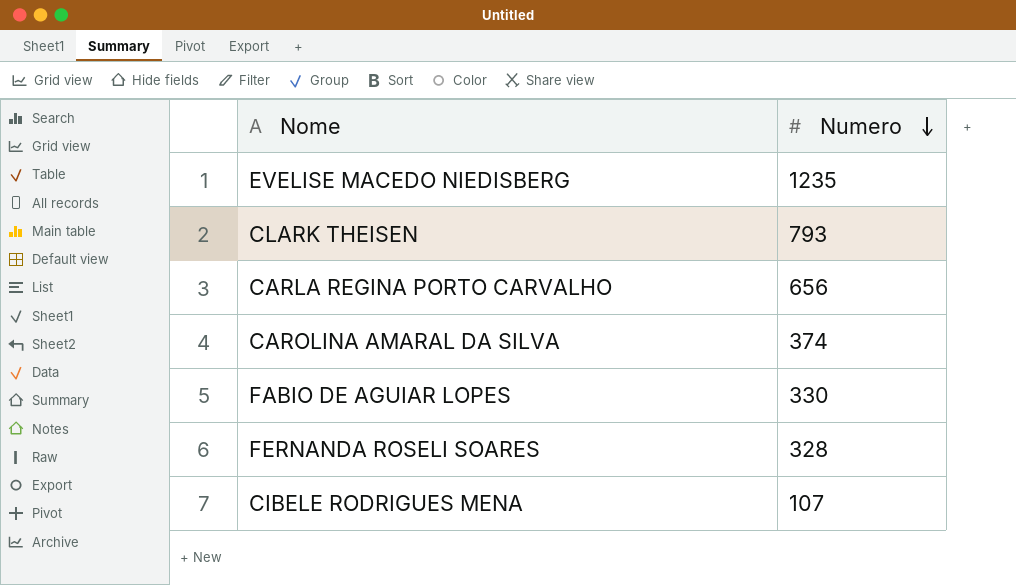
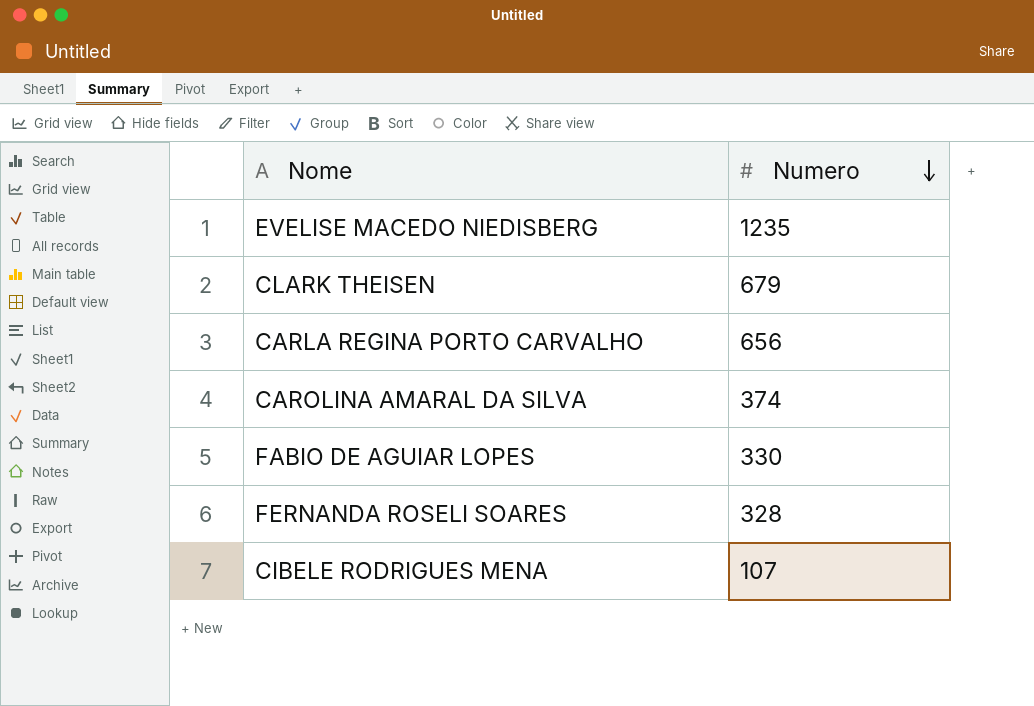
CLARK THEISEN | Numero: 793 -> 679

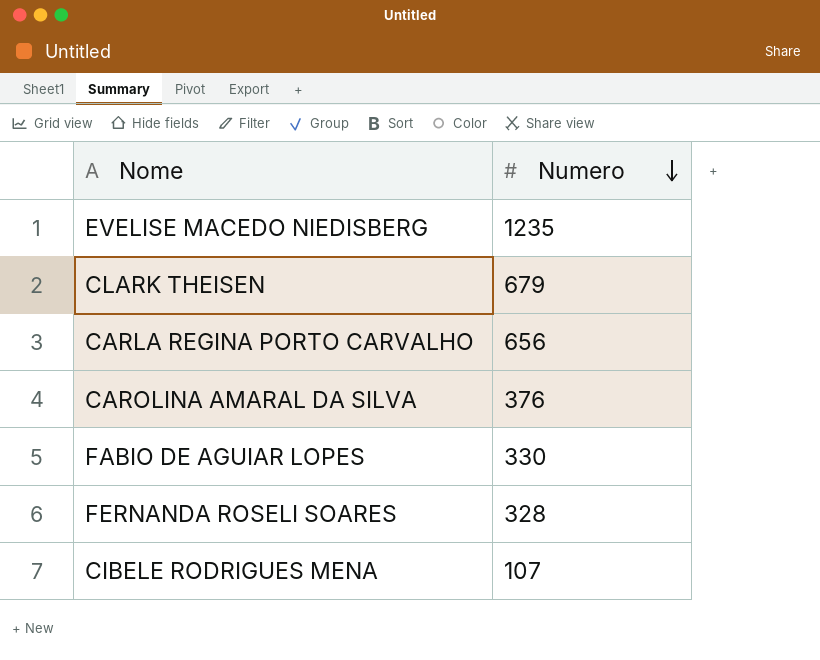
CAROLINA AMARAL DA SILVA | Numero: 374 -> 376

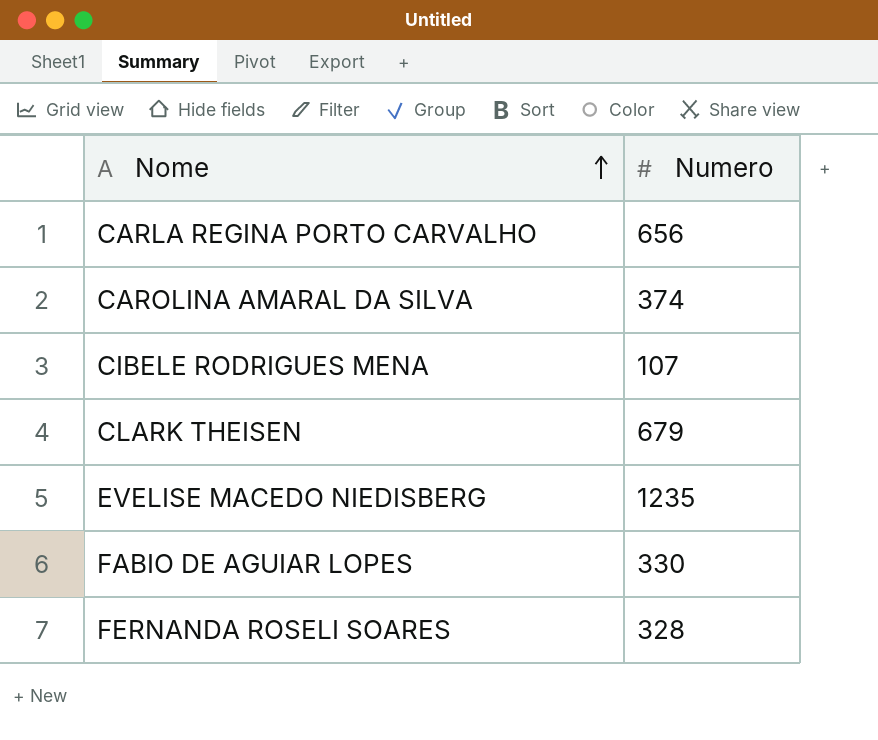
row order: Numero descending -> Nome ascending
CAROLINA AMARAL DA SILVA | Numero: 376 -> 374

